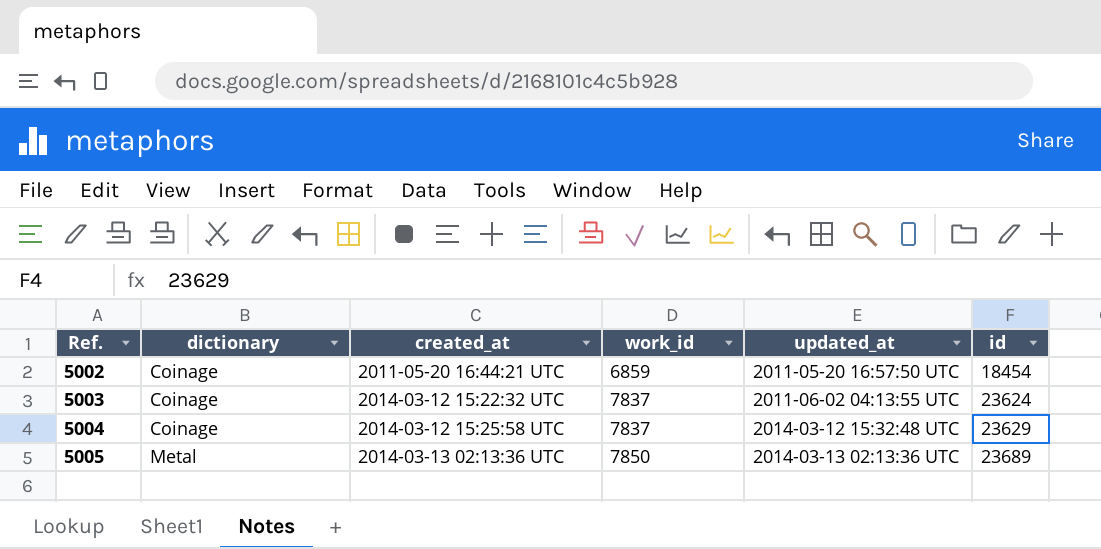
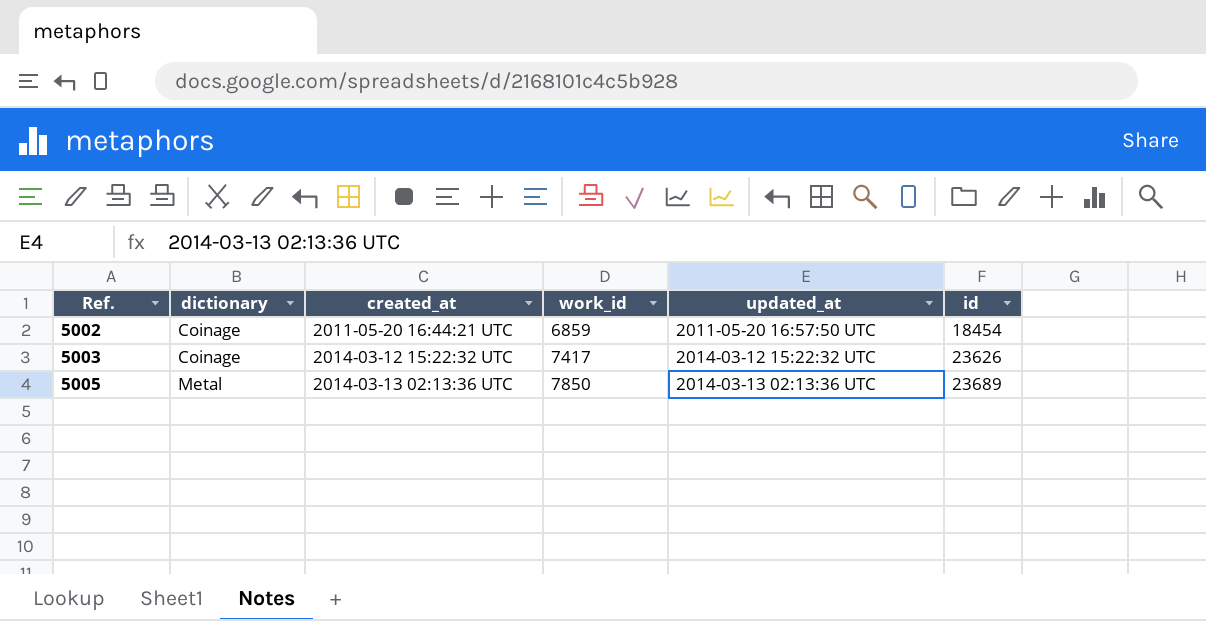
row 5004: Coinage | 2014-03-12 15:25:58 UTC | 7837 | 2014-03-12 15:32:48 UTC | 23629 -> none
5003 | work_id: 7837 -> 7417
5003 | updated_at: 2011-06-02 04:13:55 UTC -> 2014-03-12 15:22:32 UTC
5003 | id: 23624 -> 23626

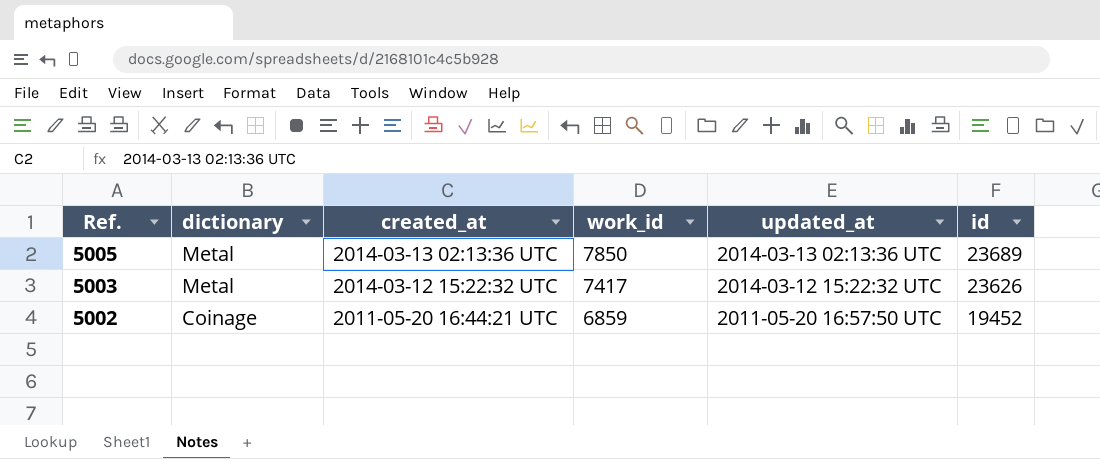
row order: Ref. ascending -> Ref. descending
5003 | dictionary: Coinage -> Metal
5002 | id: 18454 -> 19452

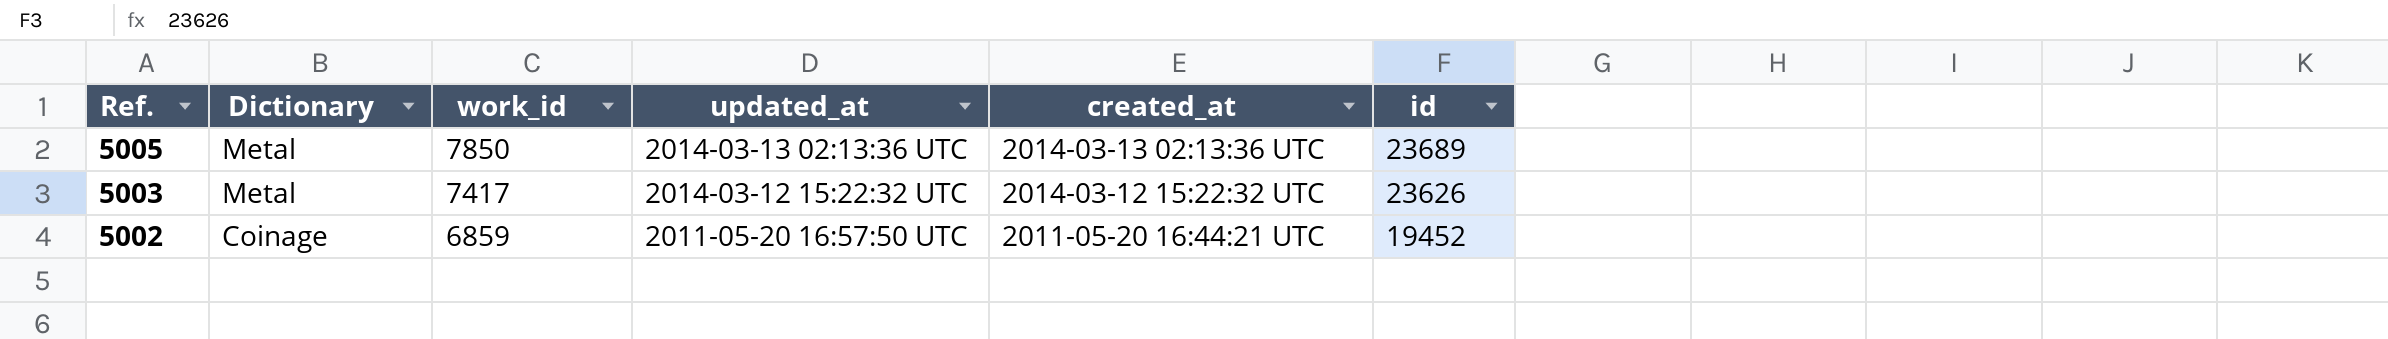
column name: dictionary -> Dictionary
column created_at | position: 3 -> 5

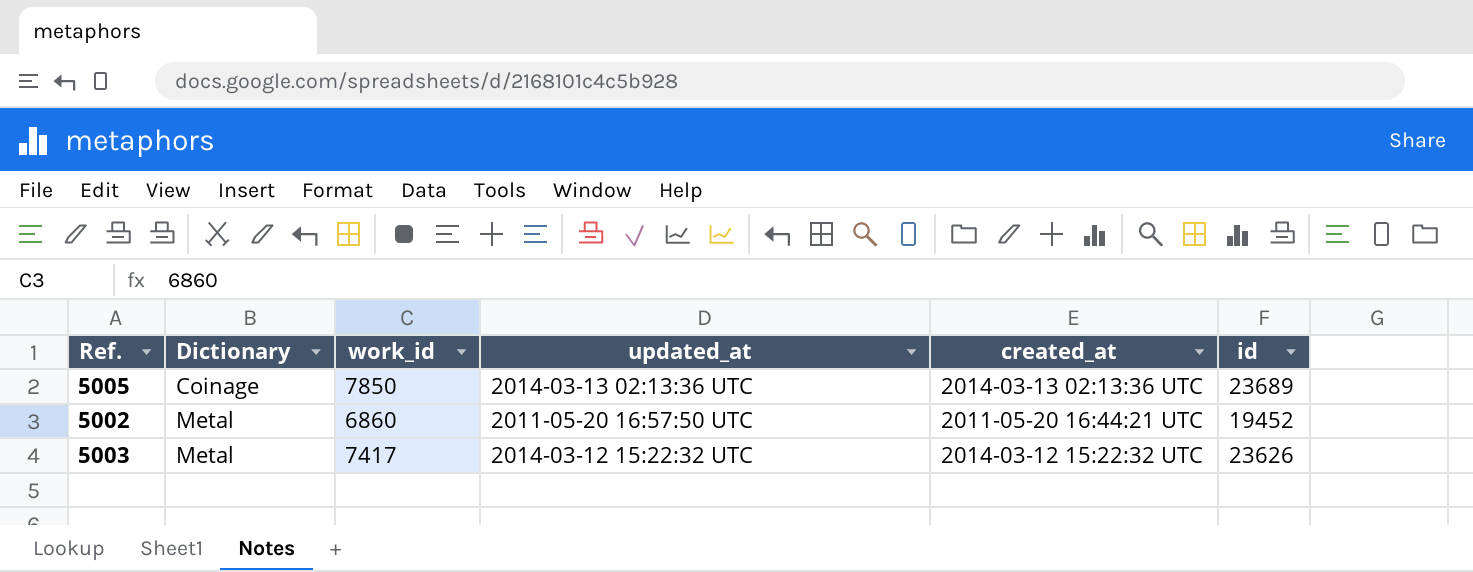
row order: Ref. descending -> Dictionary ascending
5005 | Dictionary: Metal -> Coinage
5002 | Dictionary: Coinage -> Metal
5002 | work_id: 6859 -> 6860

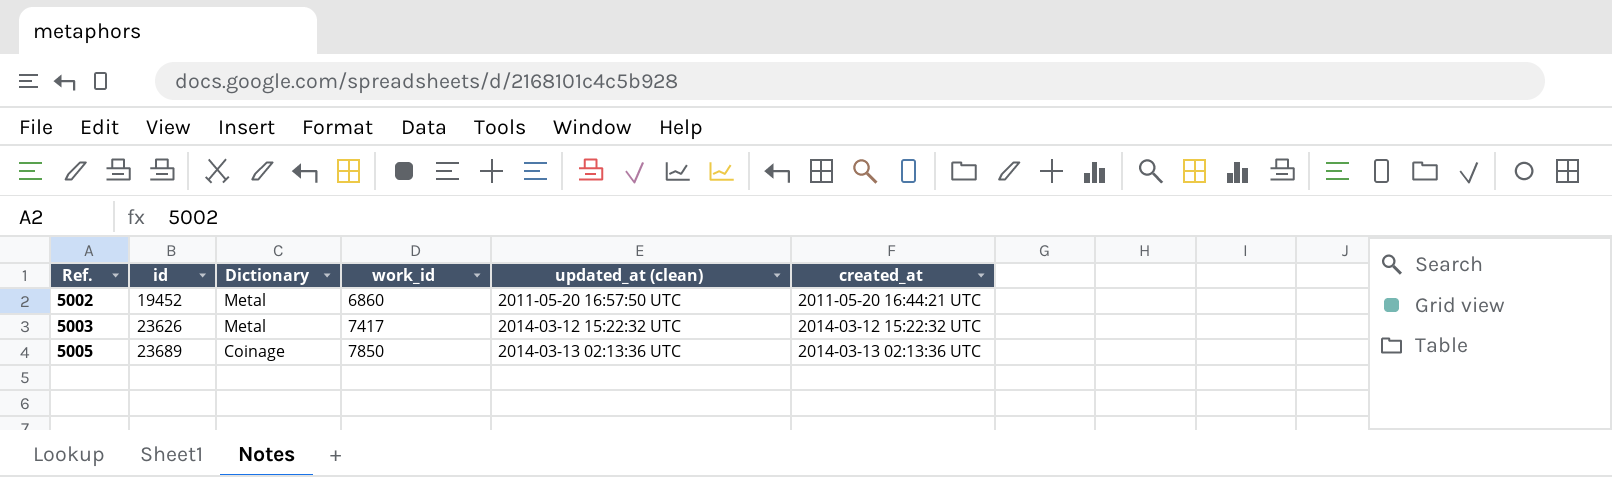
row order: Dictionary ascending -> Ref. ascending
column id | position: 6 -> 2
column name: updated_at -> updated_at (clean)

